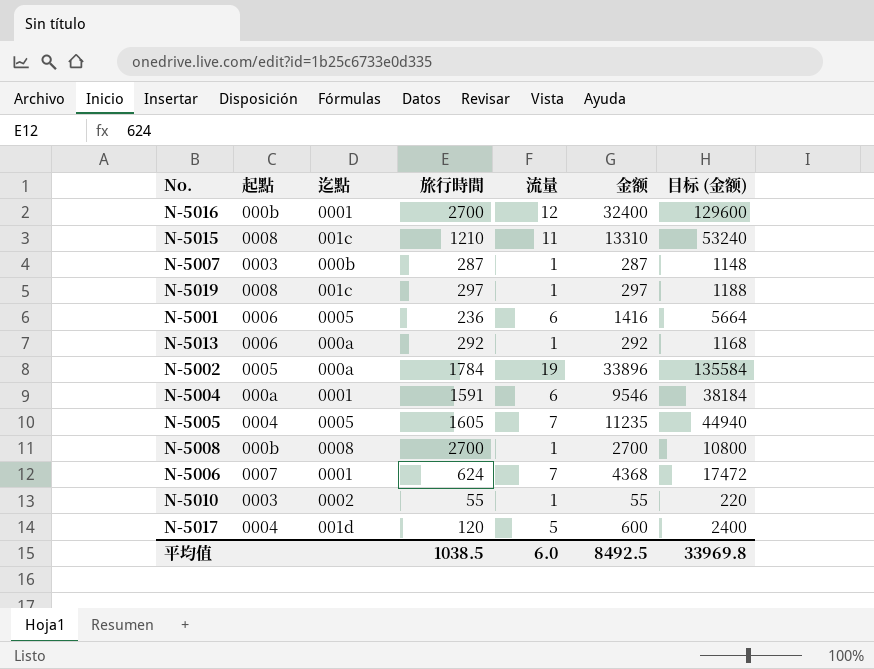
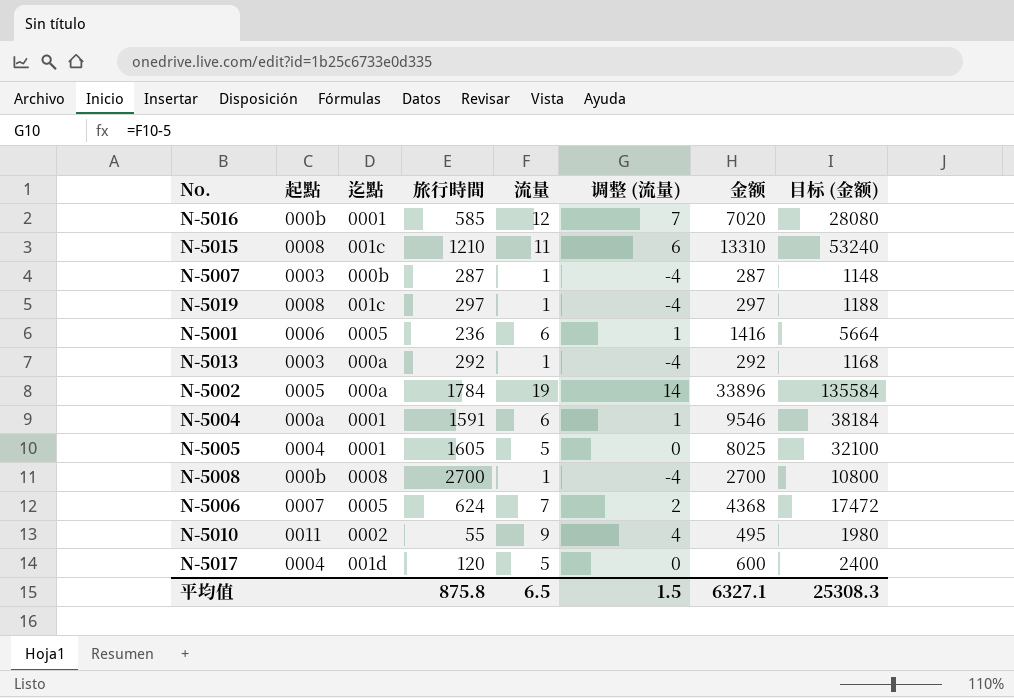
column 调整 (流量) | formula: none -> [流量] - 5
N-5016 | 旅行時間: 2700 -> 585
N-5016 | 金额: 32400 -> 7020
N-5016 | 目标 (金额): 129600 -> 28080
N-5013 | 起點: 0006 -> 0003
N-5005 | 迄點: 0005 -> 0001
N-5005 | 流量: 7 -> 5
N-5005 | 金额: 11235 -> 8025
N-5005 | 目标 (金额): 44940 -> 32100
N-5006 | 迄點: 0001 -> 0005
N-5010 | 起點: 0003 -> 0011
N-5010 | 流量: 1 -> 9
N-5010 | 金额: 55 -> 495
N-5010 | 目标 (金额): 220 -> 1980
平均值 | 旅行時間: 1038.5 -> 875.8
平均值 | 流量: 6.0 -> 6.5
平均值 | 金额: 8492.5 -> 6327.1
平均值 | 目标 (金额): 33969.8 -> 25308.3

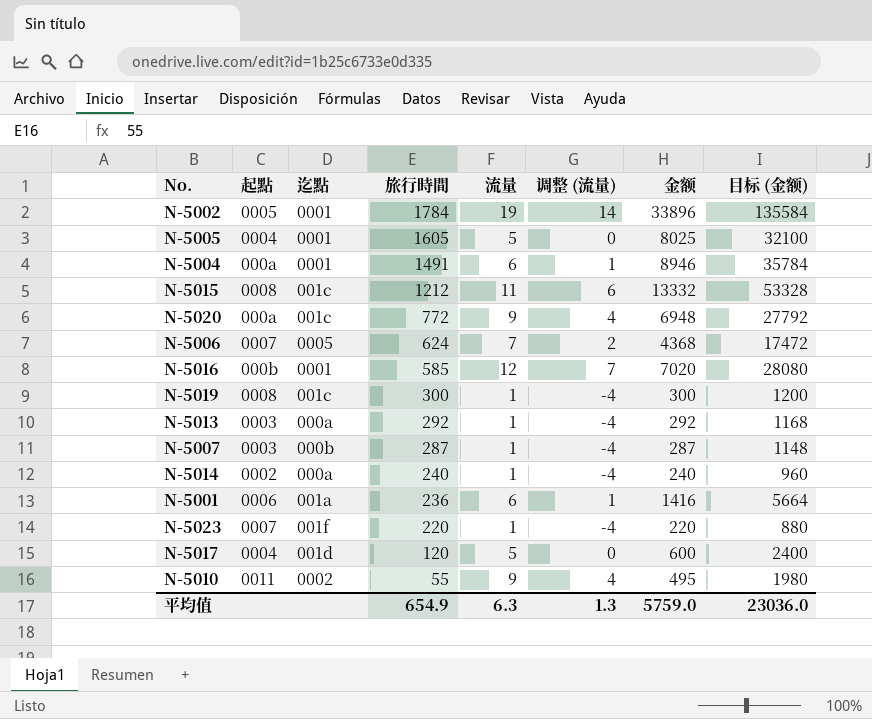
row order: none -> 旅行時間 descending
row N-5008: 000b | 0008 | 2700 | 1 | -4 | 2700 | 10800 -> none
N-5002 | 迄點: 000a -> 0001
N-5004 | 旅行時間: 1591 -> 1491
N-5004 | 金额: 9546 -> 8946
N-5004 | 目标 (金额): 38184 -> 35784
N-5015 | 旅行時間: 1210 -> 1212
N-5015 | 金额: 13310 -> 13332
N-5015 | 目标 (金额): 53240 -> 53328
row N-5020: none -> 000a | 001c | 772 | 9 | 4 | 6948 | 27792
N-5019 | 旅行時間: 297 -> 300
N-5019 | 金额: 297 -> 300
N-5019 | 目标 (金额): 1188 -> 1200
row N-5014: none -> 0002 | 000a | 240 | 1 | -4 | 240 | 960
N-5001 | 迄點: 0005 -> 001a
row N-5023: none -> 0007 | 001f | 220 | 1 | -4 | 220 | 880
平均值 | 旅行時間: 875.8 -> 654.9
平均值 | 流量: 6.5 -> 6.3
平均值 | 调整 (流量): 1.5 -> 1.3
平均值 | 金额: 6327.1 -> 5759.0
平均值 | 目标 (金额): 25308.3 -> 23036.0

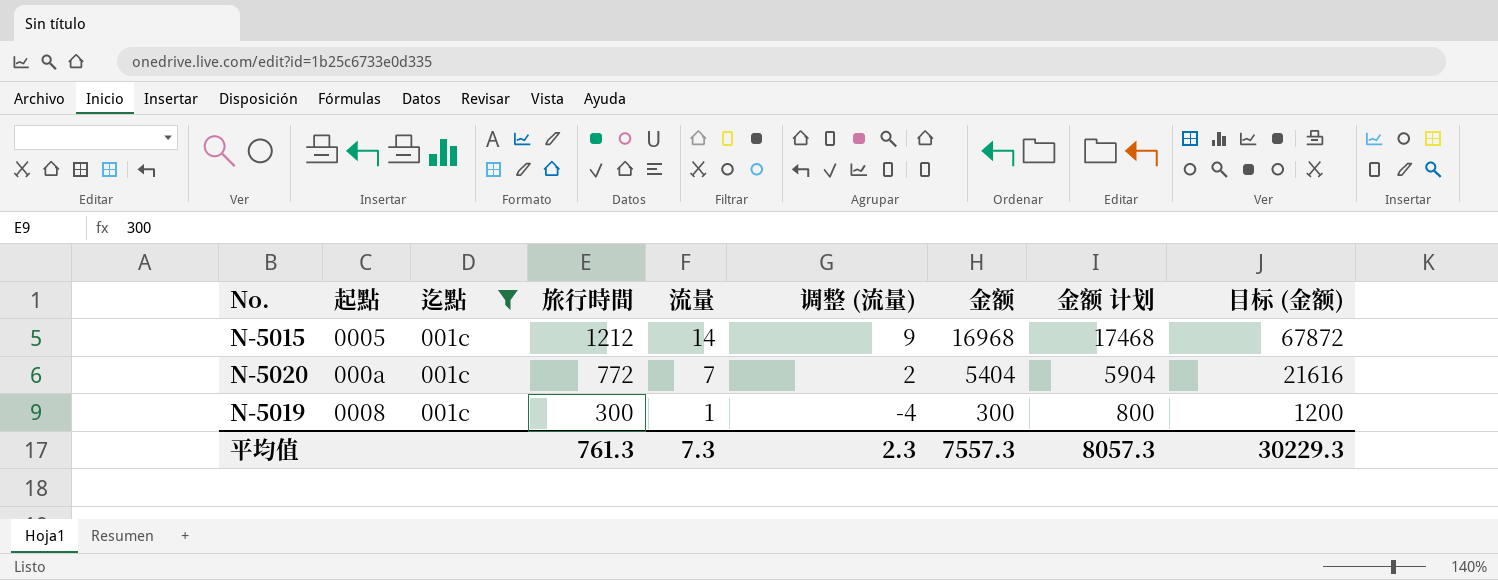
filter: none -> 迄點 = 001c
column 金额 计划 | formula: none -> [金额] + 500
N-5015 | 起點: 0008 -> 0005
N-5015 | 流量: 11 -> 14
N-5015 | 调整 (流量): 6 -> 9
N-5015 | 金额: 13332 -> 16968
N-5015 | 目标 (金额): 53328 -> 67872
N-5020 | 流量: 9 -> 7
N-5020 | 调整 (流量): 4 -> 2
N-5020 | 金额: 6948 -> 5404
N-5020 | 目标 (金额): 27792 -> 21616
平均值 | 旅行時間: 654.9 -> 761.3
平均值 | 流量: 6.3 -> 7.3
平均值 | 调整 (流量): 1.3 -> 2.3
平均值 | 金额: 5759.0 -> 7557.3
平均值 | 目标 (金额): 23036.0 -> 30229.3

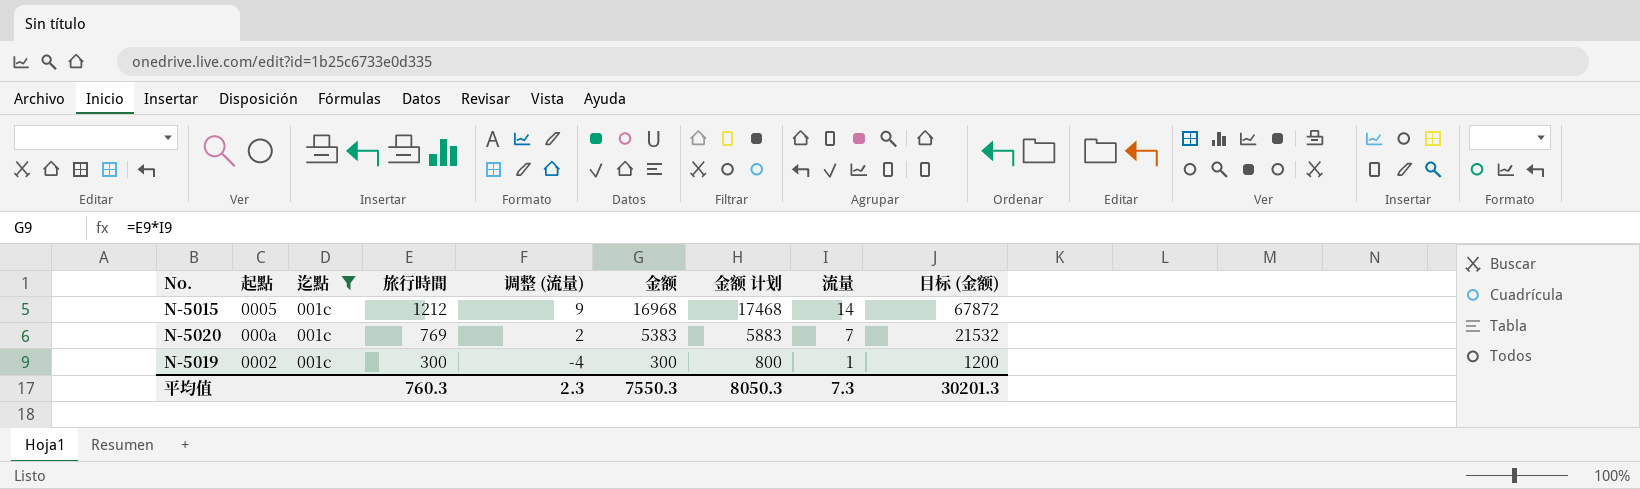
column 流量 | position: 5 -> 8
N-5020 | 旅行時間: 772 -> 769
N-5020 | 金额: 5404 -> 5383
N-5020 | 金额 计划: 5904 -> 5883
N-5020 | 目标 (金额): 21616 -> 21532
N-5019 | 起點: 0008 -> 0002
平均值 | 旅行時間: 761.3 -> 760.3
平均值 | 金额: 7557.3 -> 7550.3
平均值 | 金额 计划: 8057.3 -> 8050.3
平均值 | 目标 (金额): 30229.3 -> 30201.3

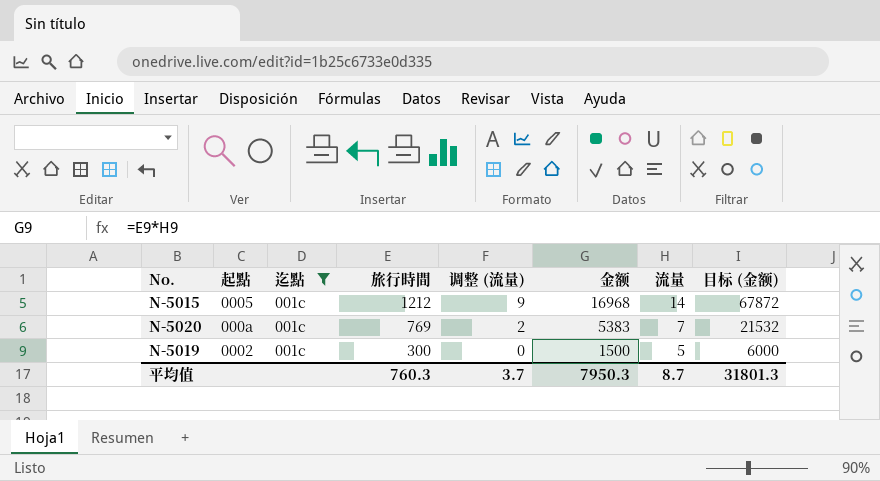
column 金额 计划 | formula: [金额] + 500 -> none
N-5019 | 调整 (流量): -4 -> 0
N-5019 | 金额: 300 -> 1500
N-5019 | 流量: 1 -> 5
N-5019 | 目标 (金额): 1200 -> 6000
平均值 | 调整 (流量): 2.3 -> 3.7
平均值 | 金额: 7550.3 -> 7950.3
平均值 | 流量: 7.3 -> 8.7
平均值 | 目标 (金额): 30201.3 -> 31801.3

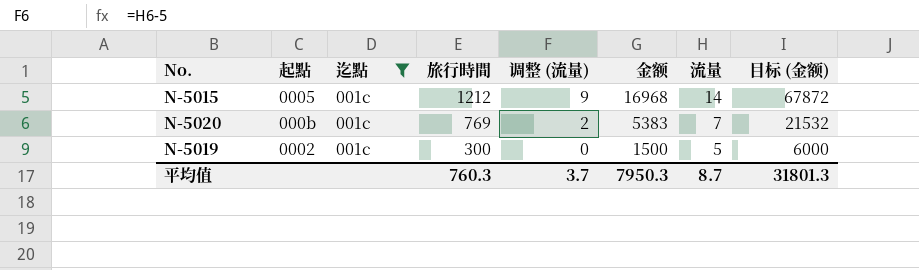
N-5020 | 起點: 000a -> 000b

